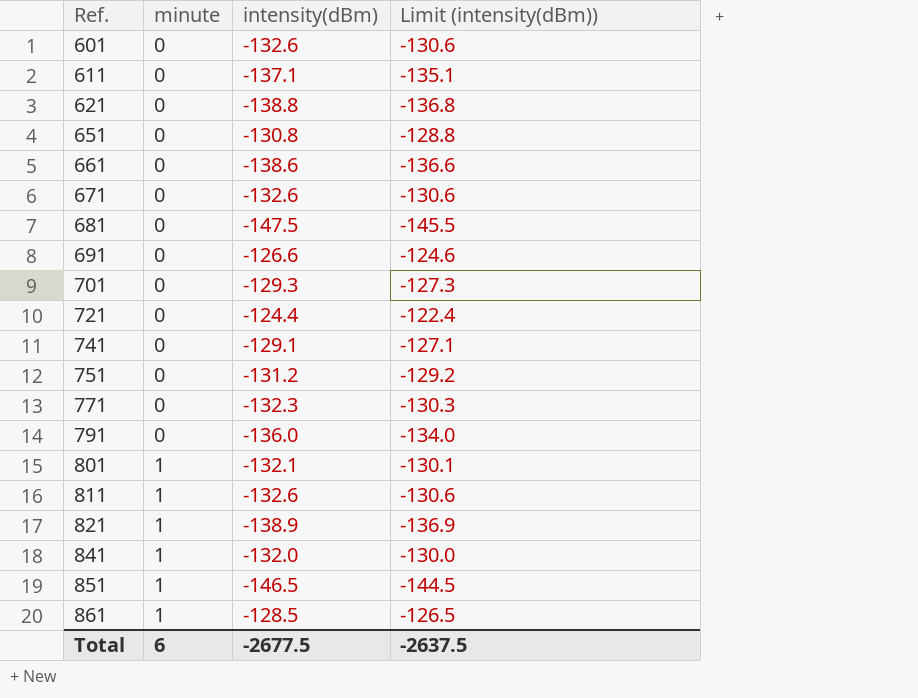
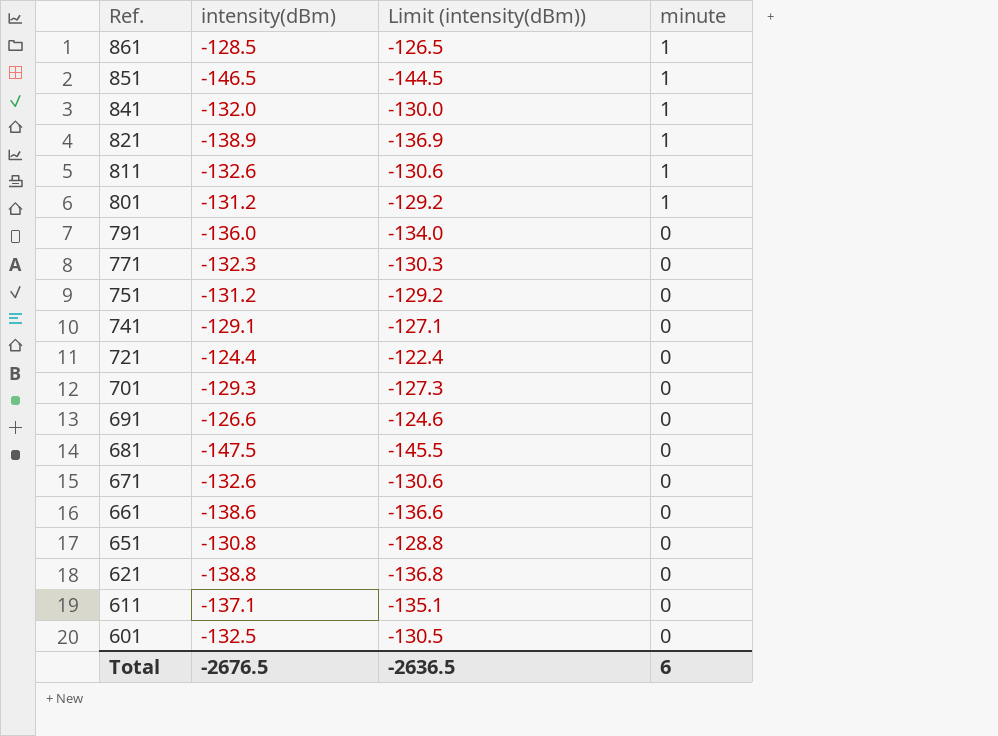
row order: Ref. ascending -> Ref. descending
column minute | position: 2 -> 4
801 | intensity(dBm): -132.1 -> -131.2
801 | Limit (intensity(dBm)): -130.1 -> -129.2
601 | intensity(dBm): -132.6 -> -132.5
601 | Limit (intensity(dBm)): -130.6 -> -130.5
Total | intensity(dBm): -2677.5 -> -2676.5
Total | Limit (intensity(dBm)): -2637.5 -> -2636.5

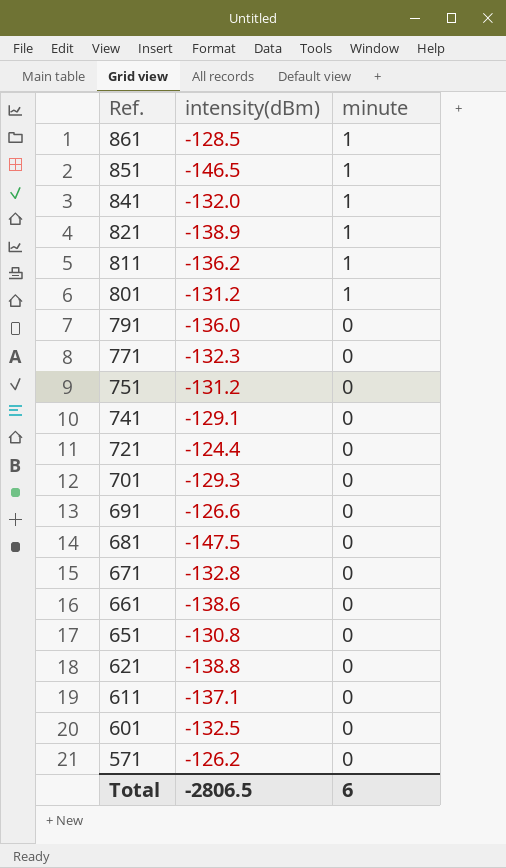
column Limit (intensity(dBm)) | formula: [intensity(dBm)] + 2 -> none
811 | intensity(dBm): -132.6 -> -136.2
671 | intensity(dBm): -132.6 -> -132.8
row 571: none -> -126.2 | 0
Total | intensity(dBm): -2676.5 -> -2806.5

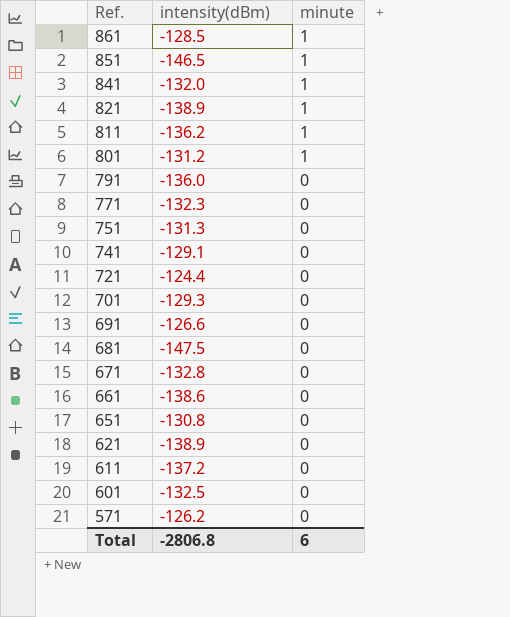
751 | intensity(dBm): -131.2 -> -131.3
621 | intensity(dBm): -138.8 -> -138.9
611 | intensity(dBm): -137.1 -> -137.2
Total | intensity(dBm): -2806.5 -> -2806.8

